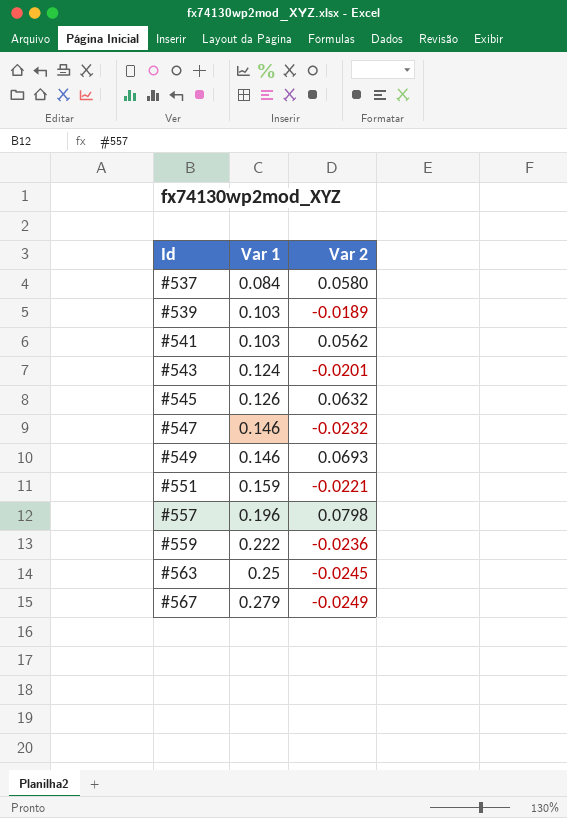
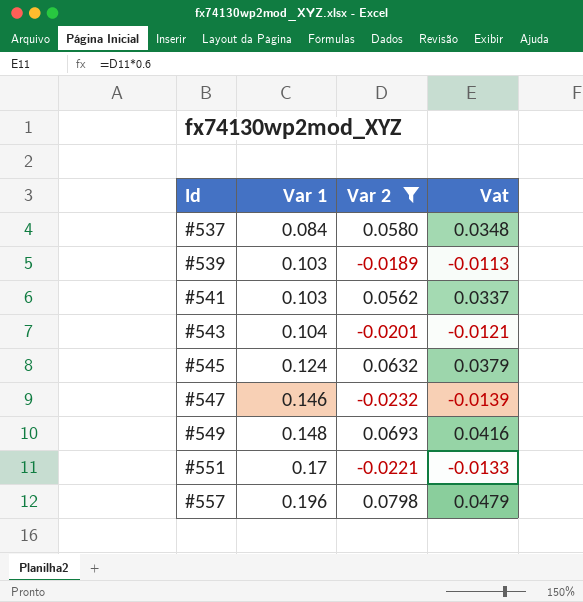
filter: none -> Var 2 >= -0.0232
column Vat | formula: none -> [Var 2] * 0.6
#543 | Var 1: 0.124 -> 0.104
#545 | Var 1: 0.126 -> 0.124
#549 | Var 1: 0.146 -> 0.148
#551 | Var 1: 0.159 -> 0.17

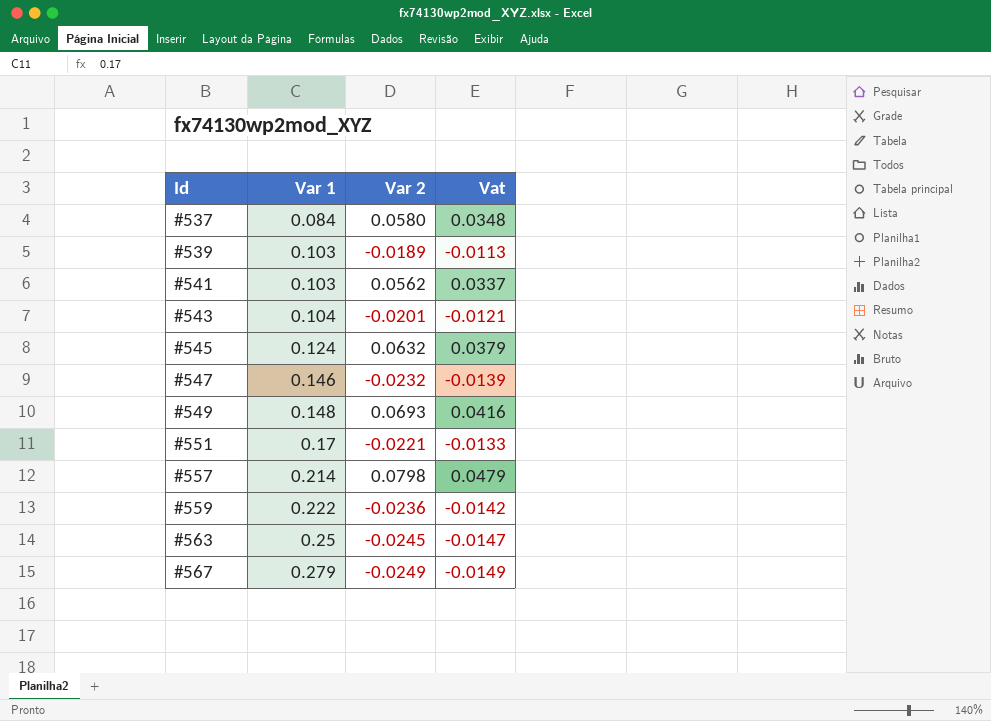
filter: Var 2 >= -0.0232 -> none
#557 | Var 1: 0.196 -> 0.214

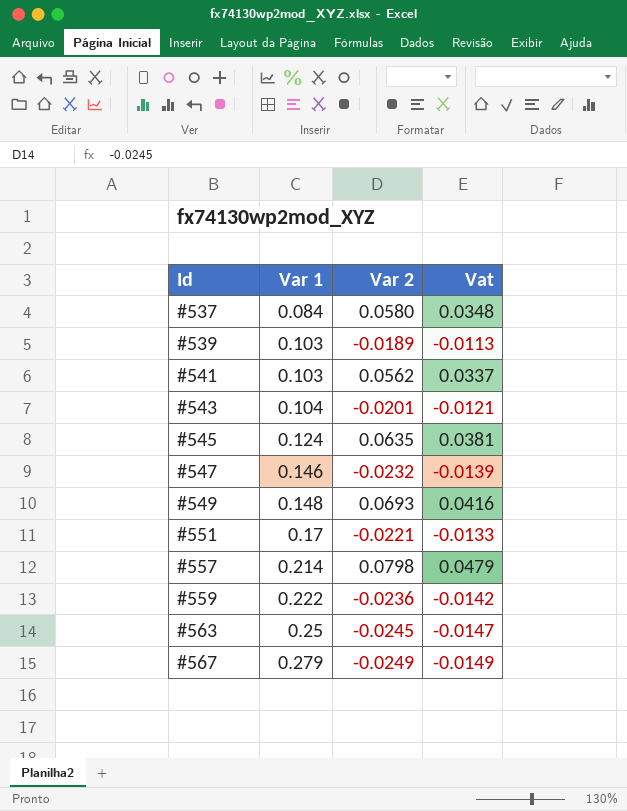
#545 | Var 2: 0.0632 -> 0.0635
#545 | Vat: 0.0379 -> 0.0381

